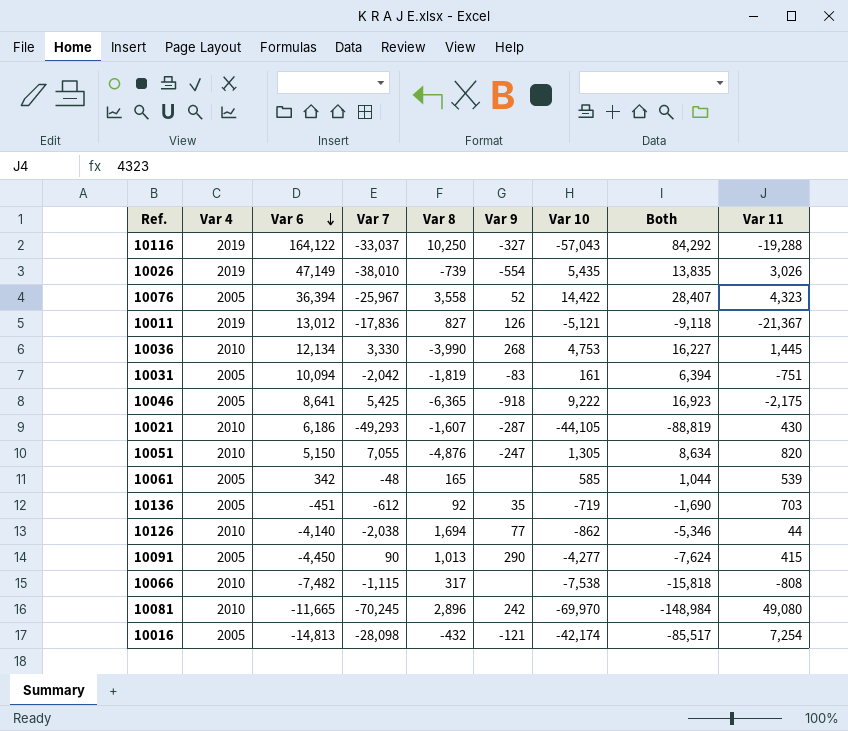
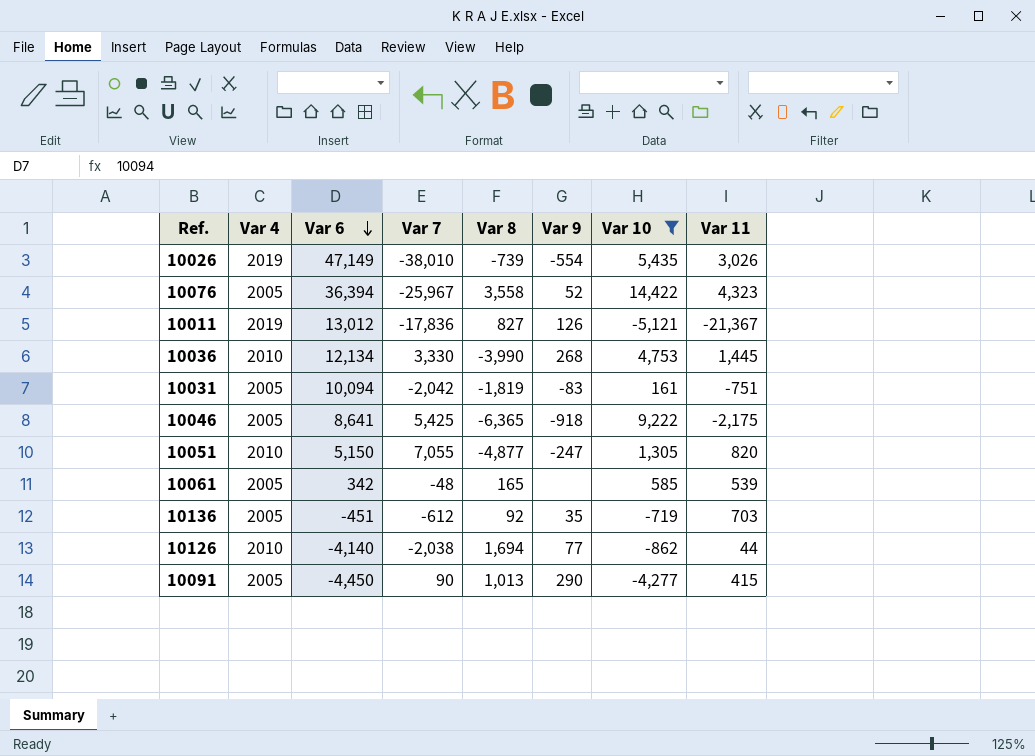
filter: none -> Var 10 >= -5,121
column Both | formula: [Var 6] + [Var 7] + [Var 8] + [Var 10] -> none
10051 | Var 8: -4,876 -> -4,877

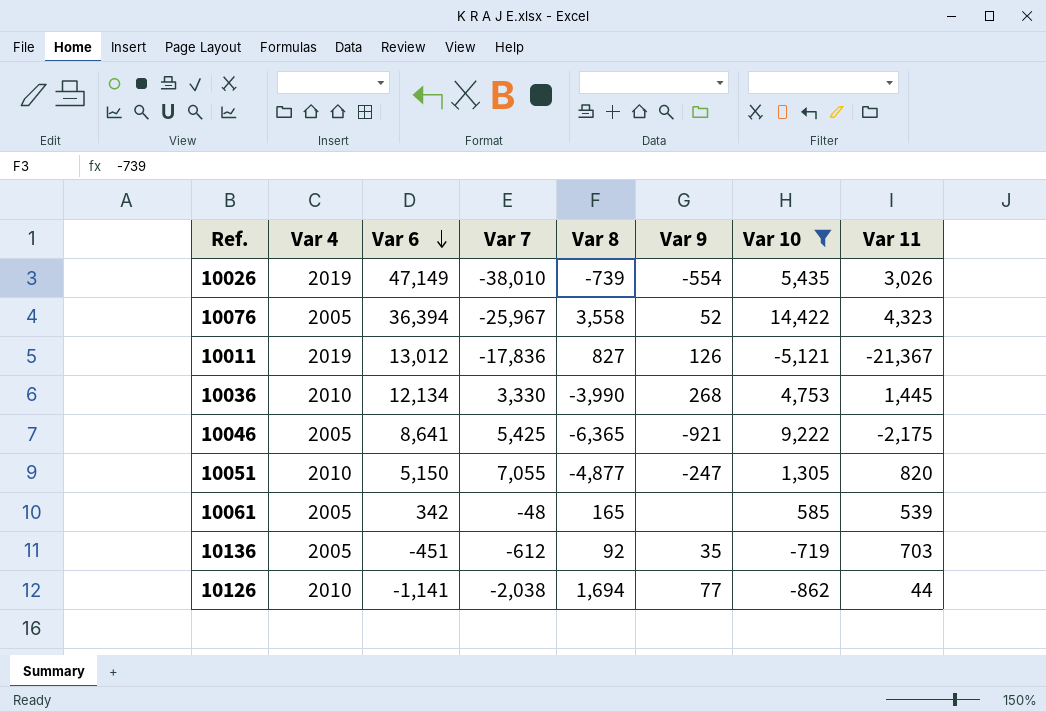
row 10031: 2005 | 10,094 | -2,042 | -1,819 | -83 | 161 | -751 -> none
row 10091: 2005 | -4,450 | 90 | 1,013 | 290 | -4,277 | 415 -> none
10046 | Var 9: -918 -> -921
10126 | Var 6: -4,140 -> -1,141

